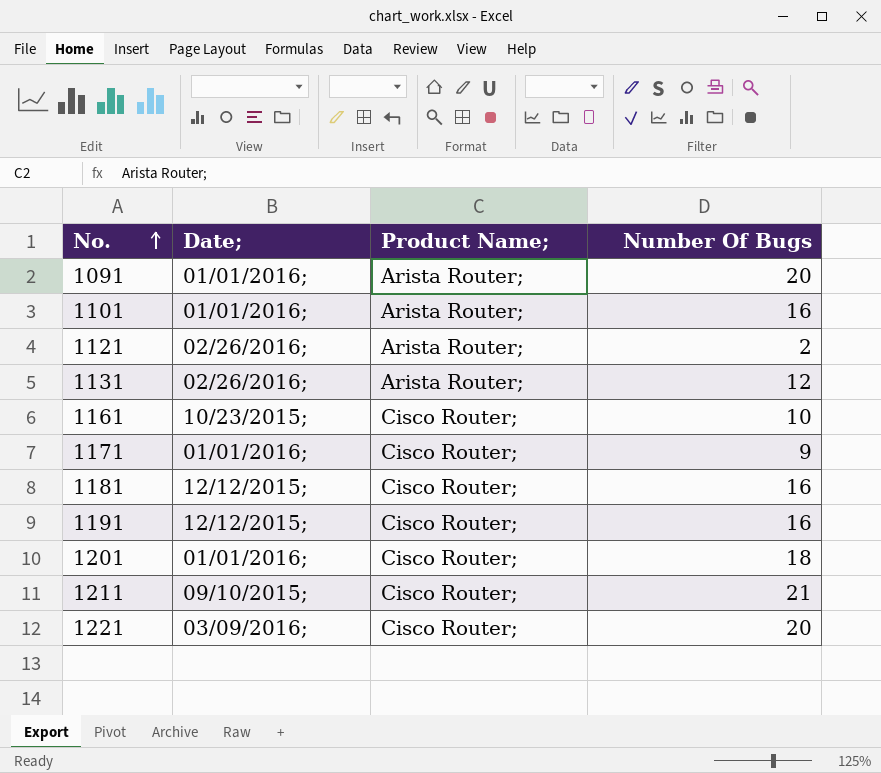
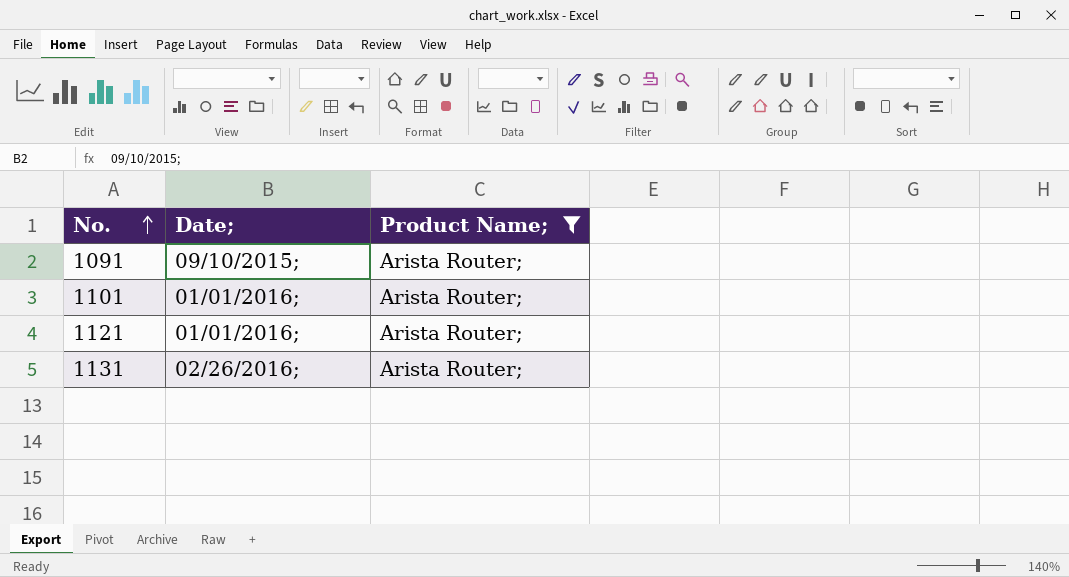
filter: none -> Product Name; = Arista Router;
column Number Of Bugs | position: 4 -> none
1091 | Date;: 01/01/2016; -> 09/10/2015;
1121 | Date;: 02/26/2016; -> 01/01/2016;

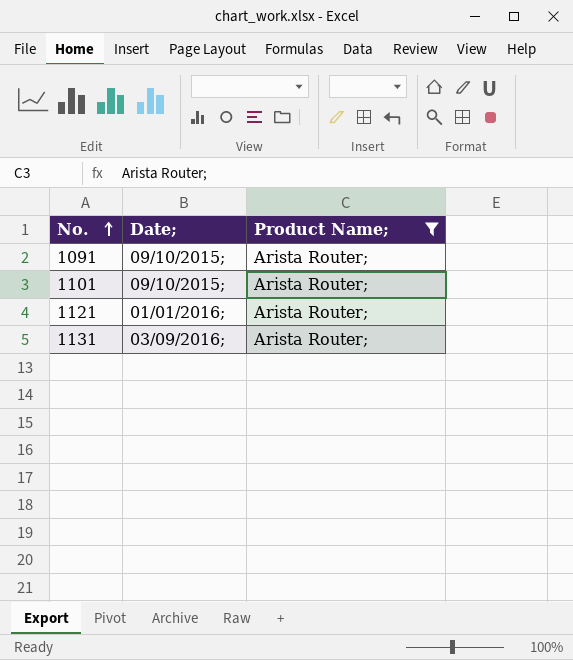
1101 | Date;: 01/01/2016; -> 09/10/2015;
1131 | Date;: 02/26/2016; -> 03/09/2016;

